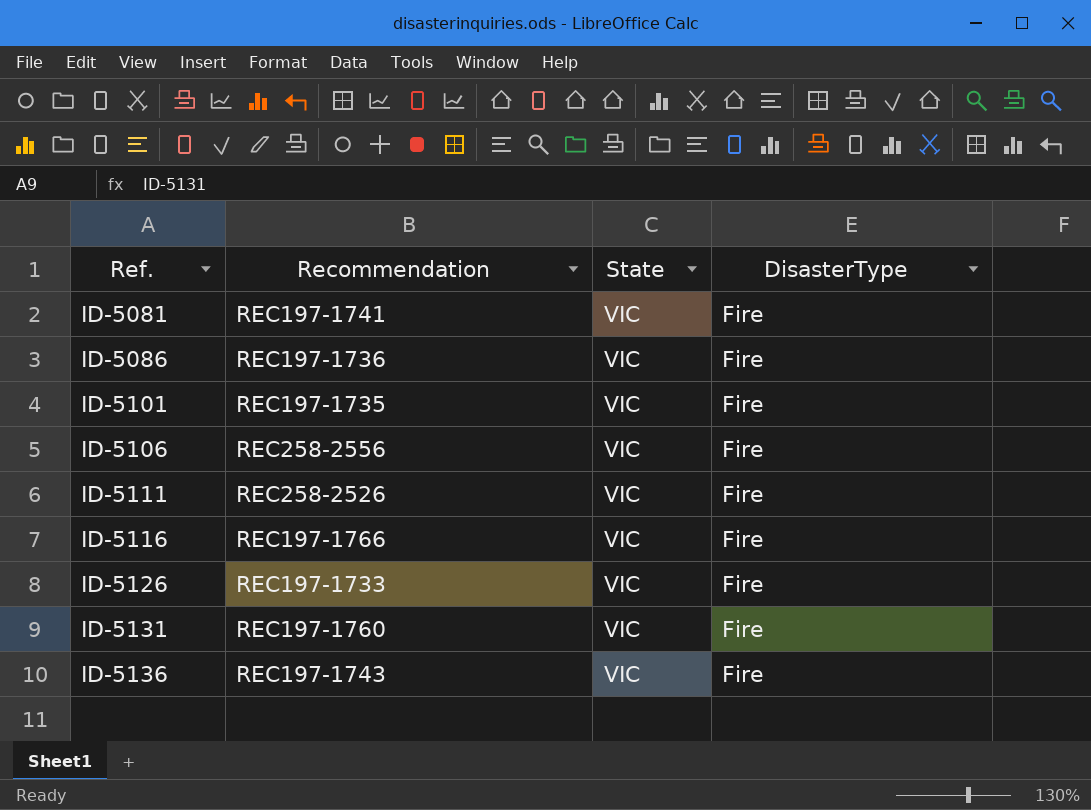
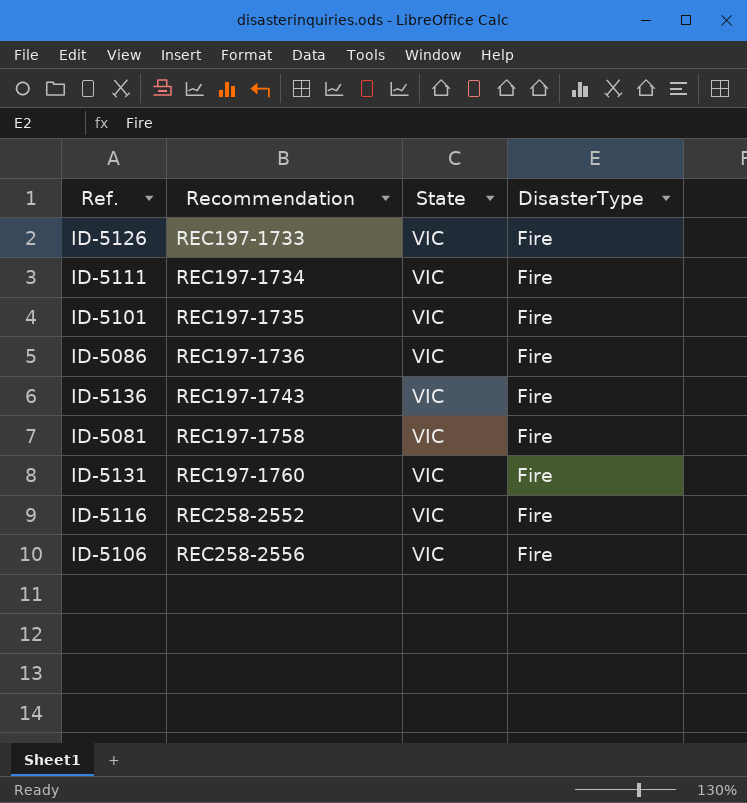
row order: Ref. ascending -> Recommendation ascending
ID-5111 | Recommendation: REC258-2526 -> REC197-1734
ID-5081 | Recommendation: REC197-1741 -> REC197-1758
ID-5116 | Recommendation: REC197-1766 -> REC258-2552

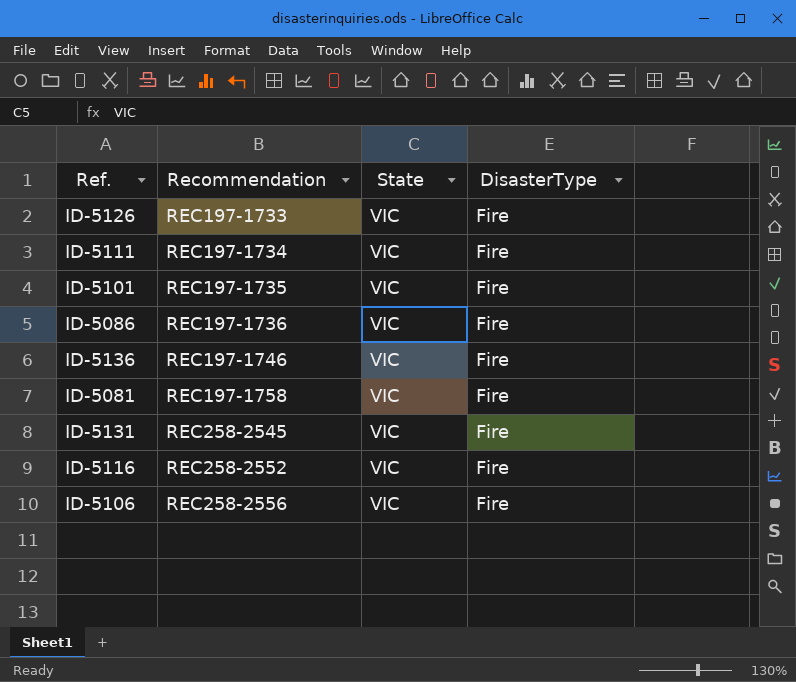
ID-5136 | Recommendation: REC197-1743 -> REC197-1746
ID-5131 | Recommendation: REC197-1760 -> REC258-2545

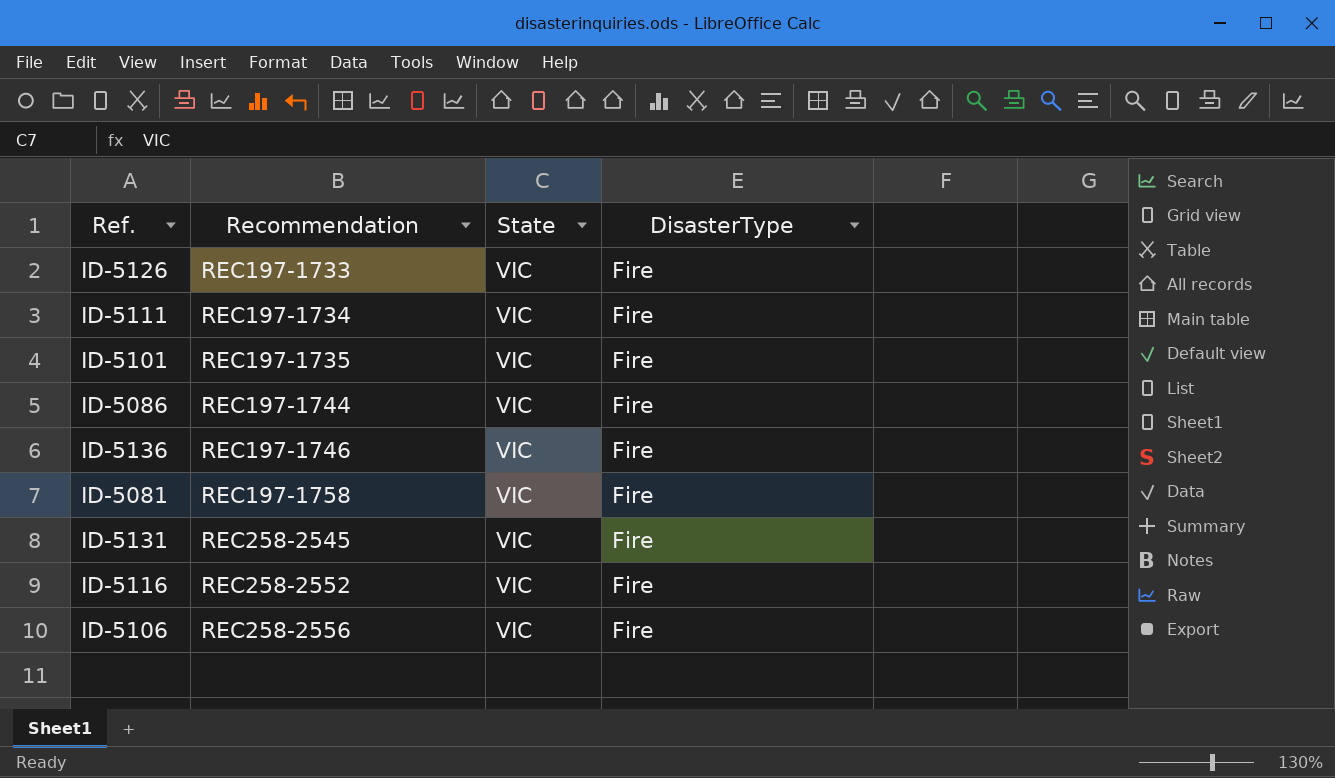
ID-5086 | Recommendation: REC197-1736 -> REC197-1744

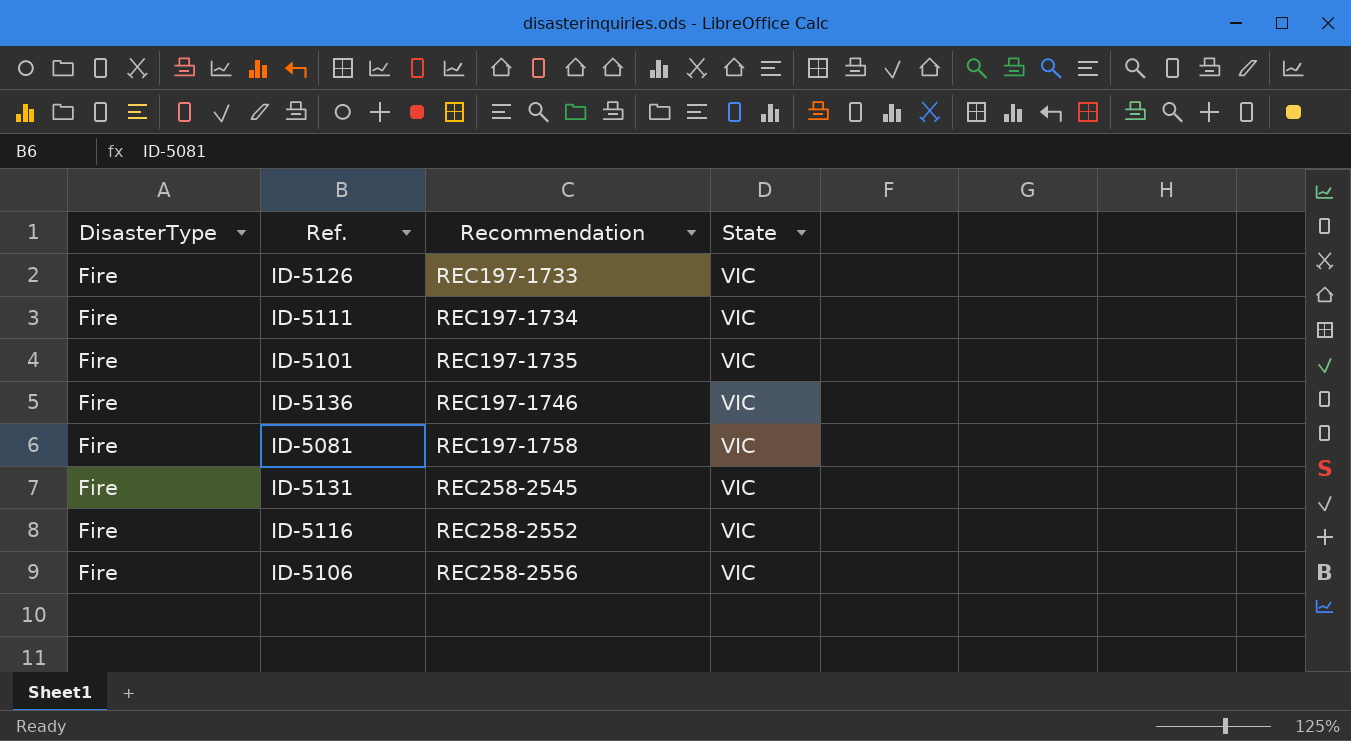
column DisasterType | position: 4 -> 1
row ID-5086: REC197-1744 | VIC | Fire -> none

